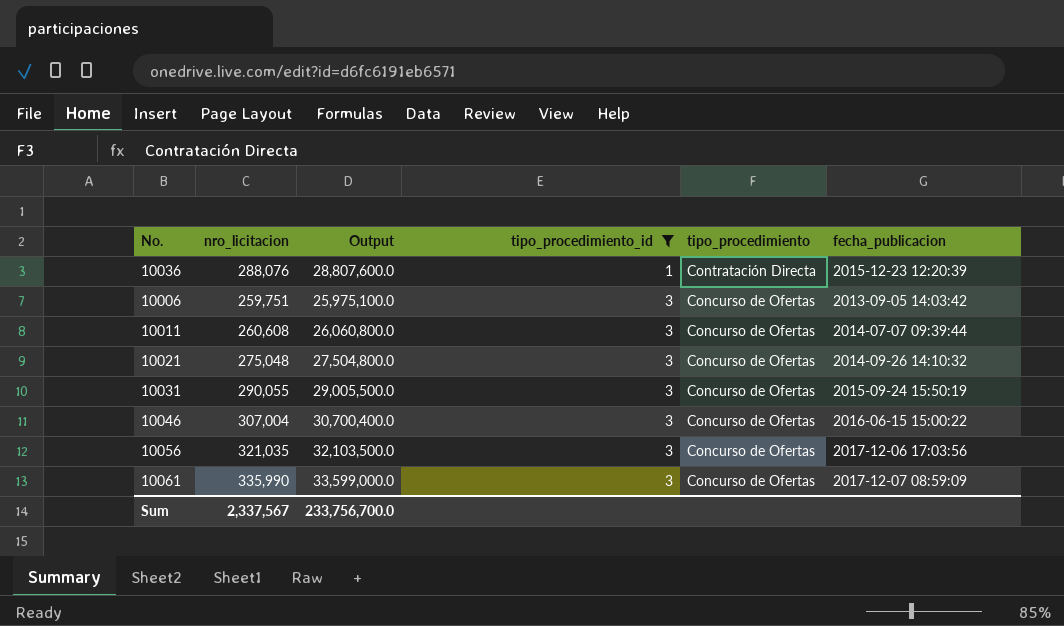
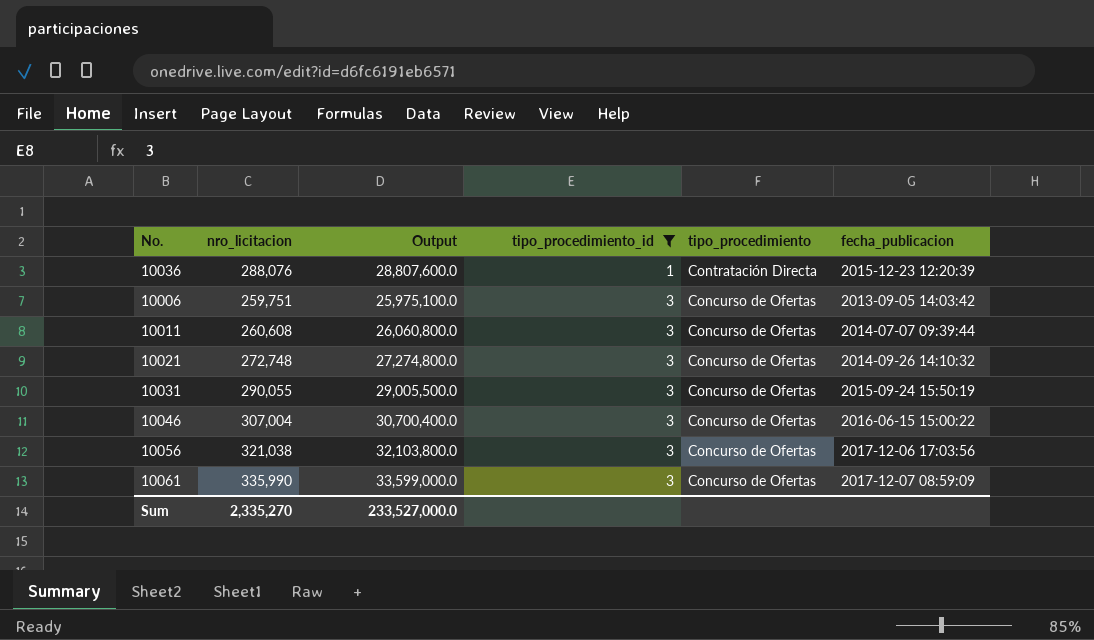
10021 | nro_licitacion: 275,048 -> 272,748
10021 | Output: 27,504,800.0 -> 27,274,800.0
10056 | nro_licitacion: 321,035 -> 321,038
10056 | Output: 32,103,500.0 -> 32,103,800.0
Sum | nro_licitacion: 2,337,567 -> 2,335,270
Sum | Output: 233,756,700.0 -> 233,527,000.0

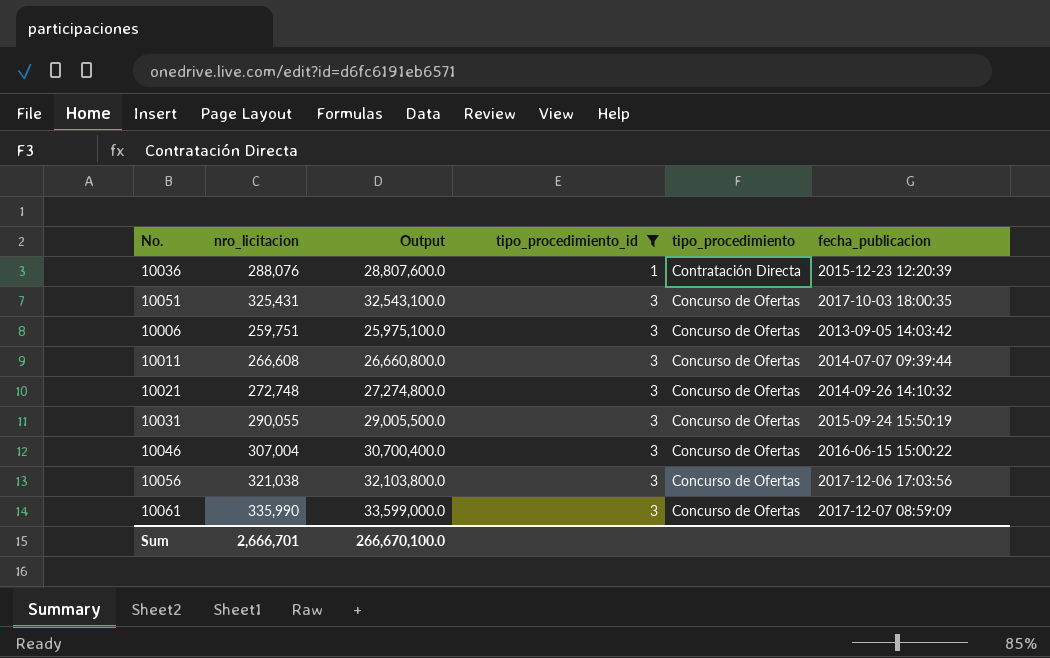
row 10051: none -> 325,431 | 32,543,100.0 | 3 | Concurso de Ofertas | 2017-10-03 18:00:35
10011 | nro_licitacion: 260,608 -> 266,608
10011 | Output: 26,060,800.0 -> 26,660,800.0
Sum | nro_licitacion: 2,335,270 -> 2,666,701
Sum | Output: 233,527,000.0 -> 266,670,100.0

